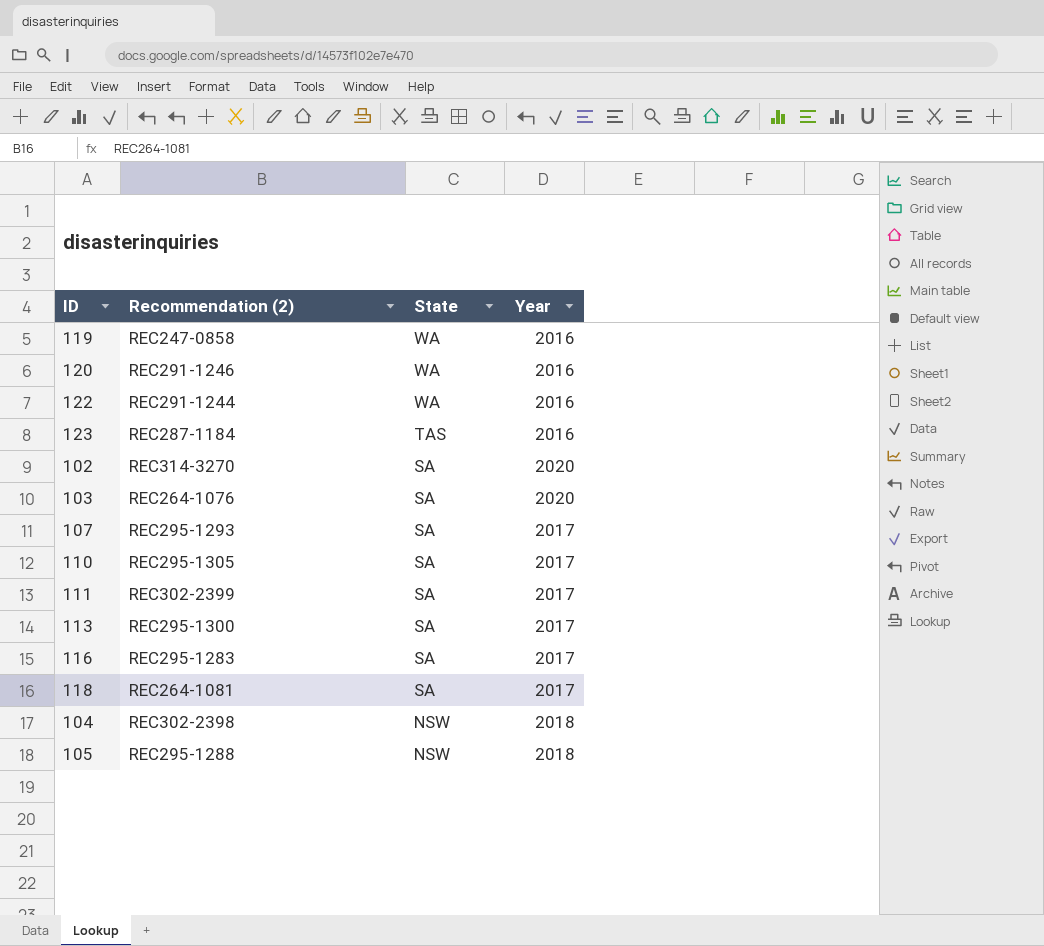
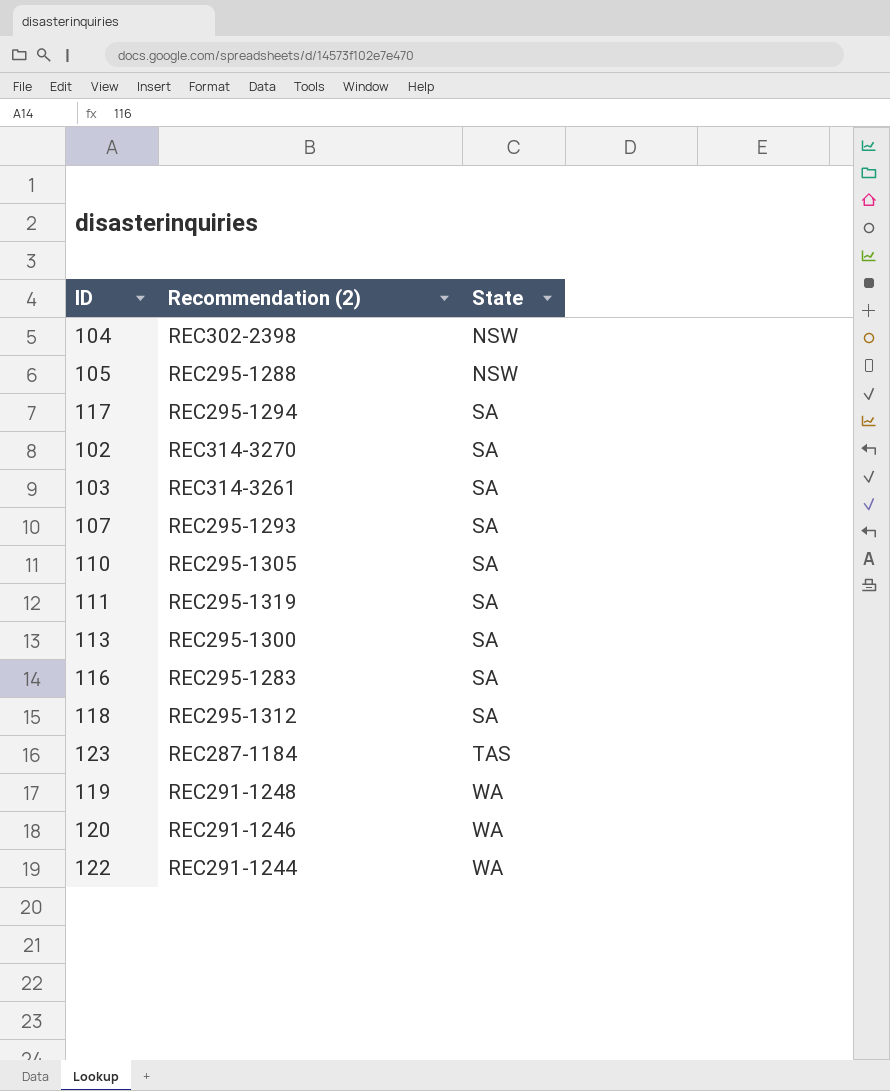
row order: State descending -> State ascending
column Year | position: 4 -> none
row 117: none -> REC295-1294 | SA
103 | Recommendation (2): REC264-1076 -> REC314-3261
111 | Recommendation (2): REC302-2399 -> REC295-1319
118 | Recommendation (2): REC264-1081 -> REC295-1312
119 | Recommendation (2): REC247-0858 -> REC291-1248

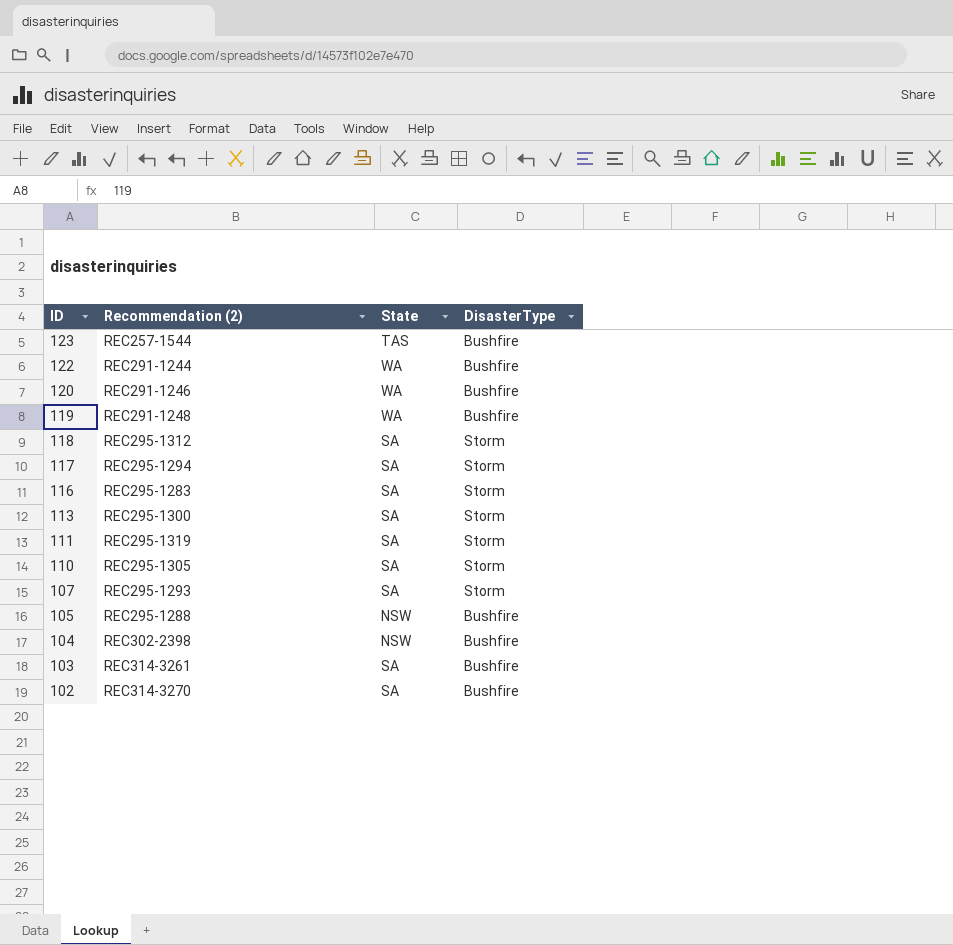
row order: State ascending -> ID descending
column DisasterType | position: none -> 4
123 | Recommendation (2): REC287-1184 -> REC257-1544

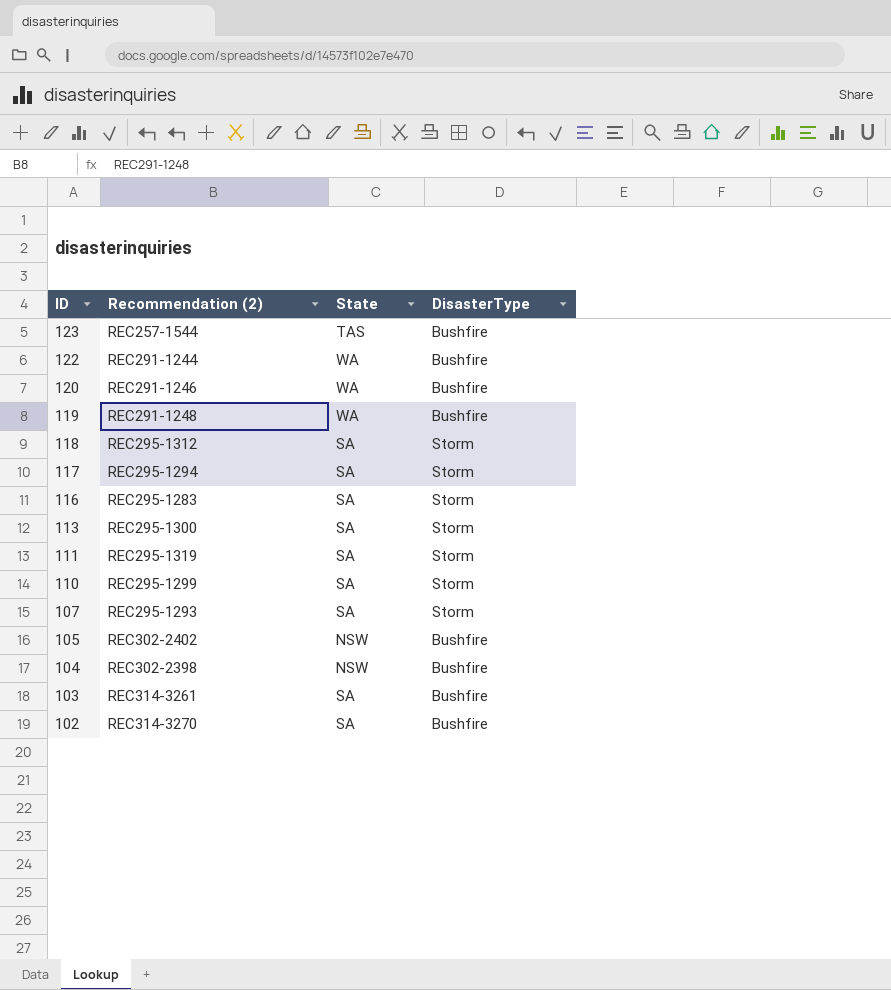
110 | Recommendation (2): REC295-1305 -> REC295-1299
105 | Recommendation (2): REC295-1288 -> REC302-2402

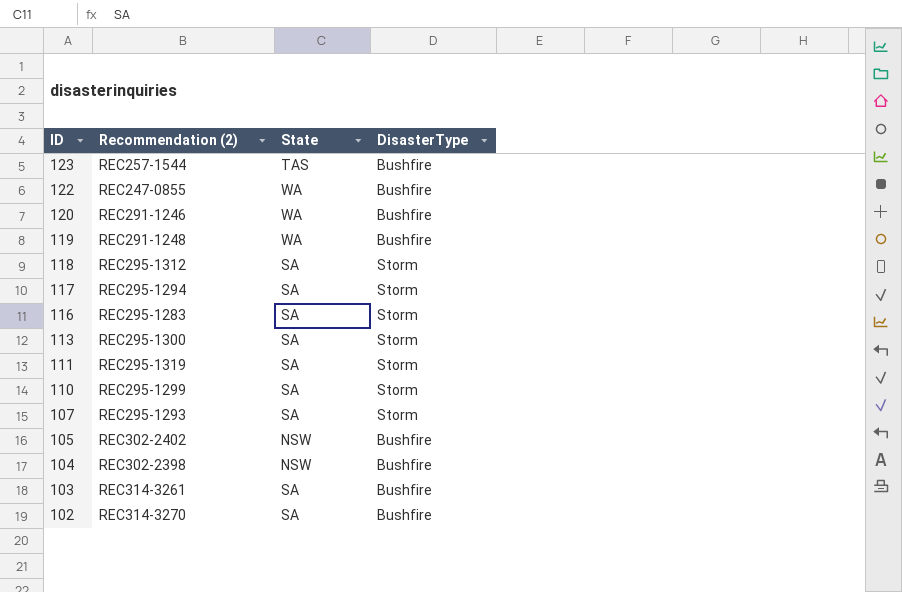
122 | Recommendation (2): REC291-1244 -> REC247-0855

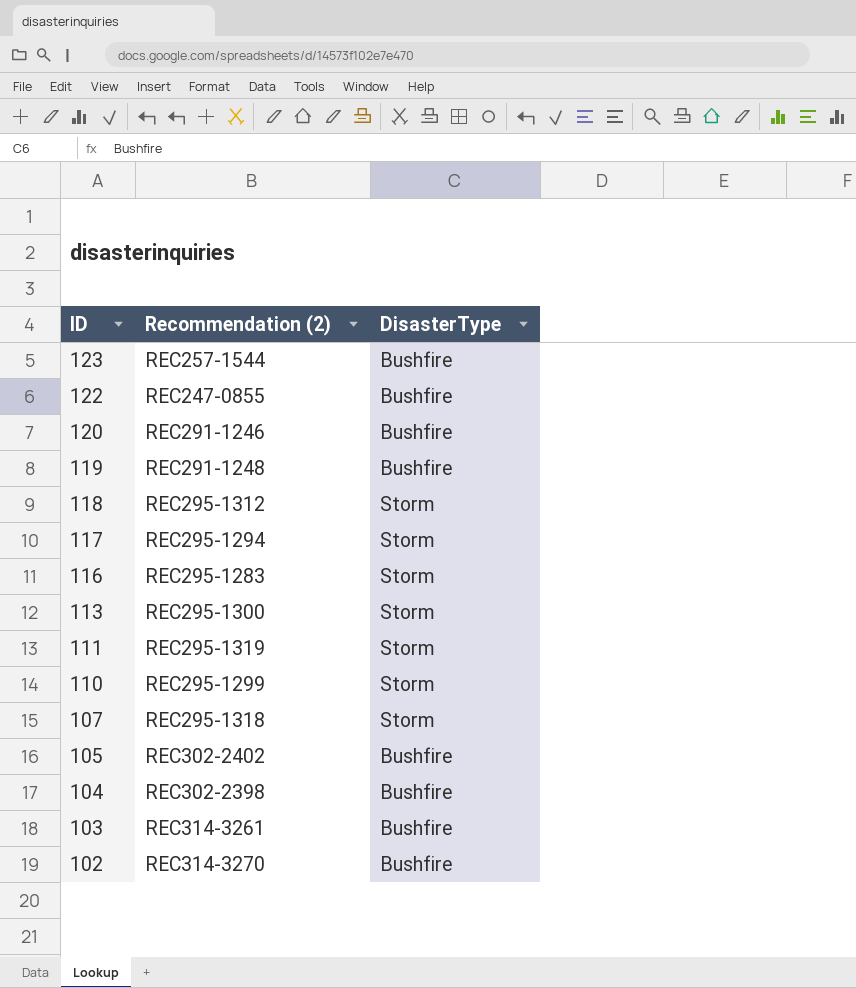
column State | position: 3 -> none
107 | Recommendation (2): REC295-1293 -> REC295-1318

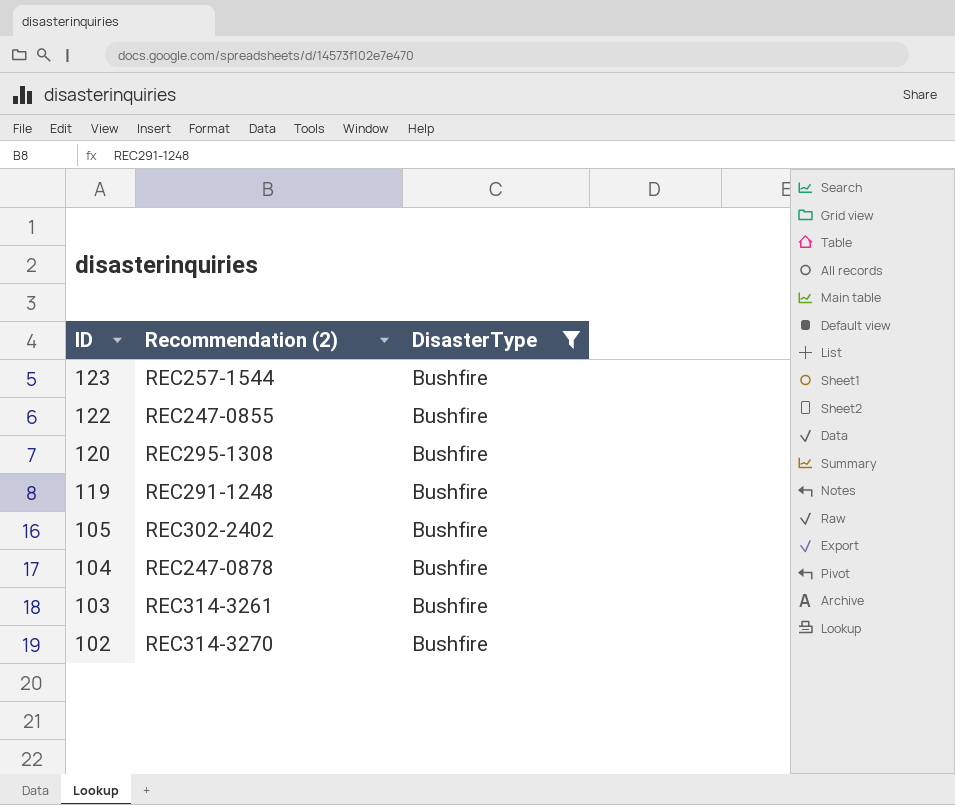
filter: none -> DisasterType = Bushfire
120 | Recommendation (2): REC291-1246 -> REC295-1308
104 | Recommendation (2): REC302-2398 -> REC247-0878

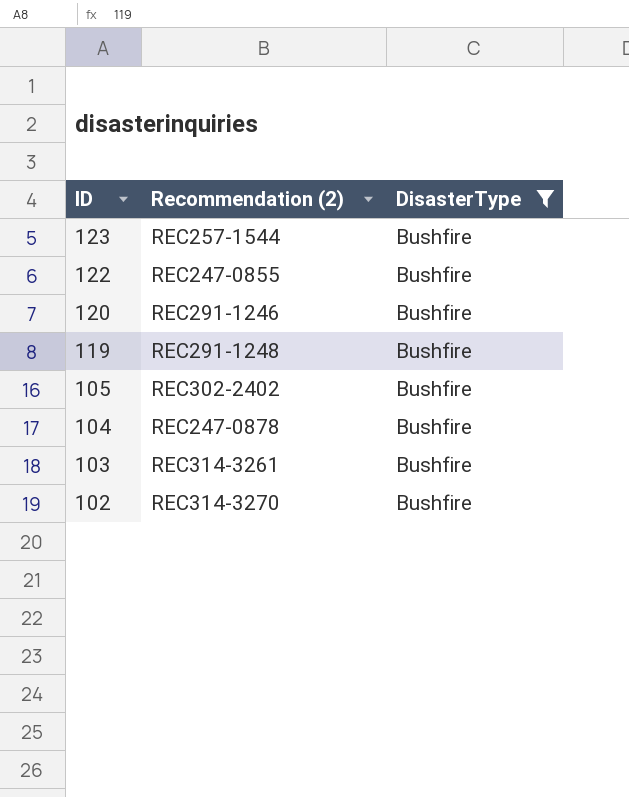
120 | Recommendation (2): REC295-1308 -> REC291-1246

